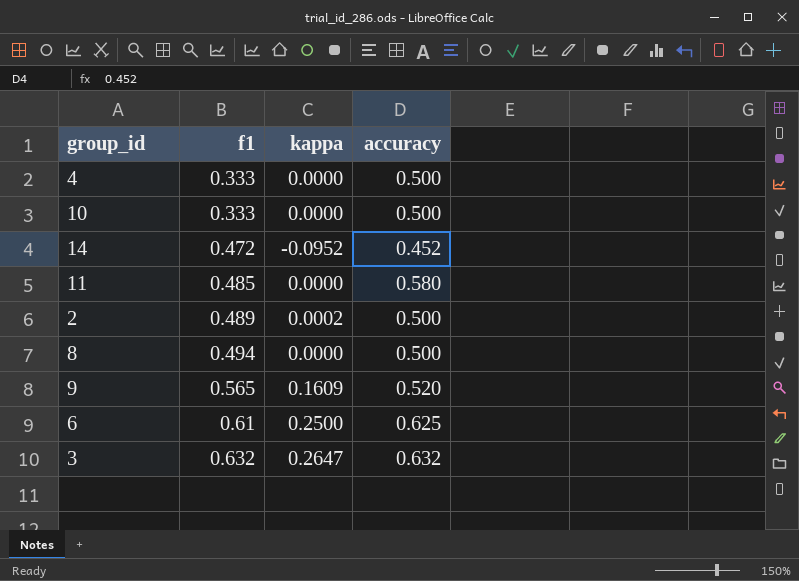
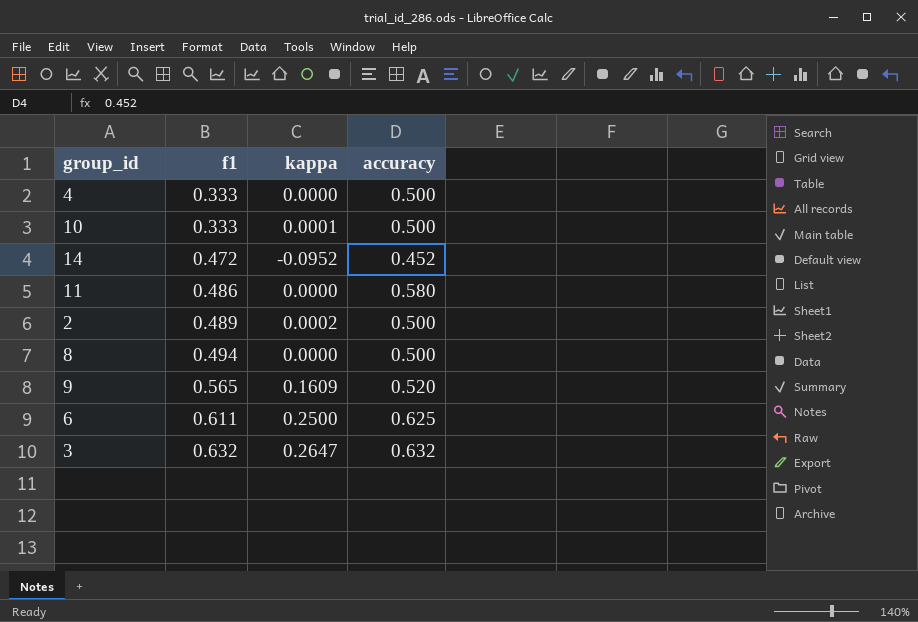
10 | kappa: 0.0000 -> 0.0001
11 | f1: 0.485 -> 0.486
6 | f1: 0.61 -> 0.611

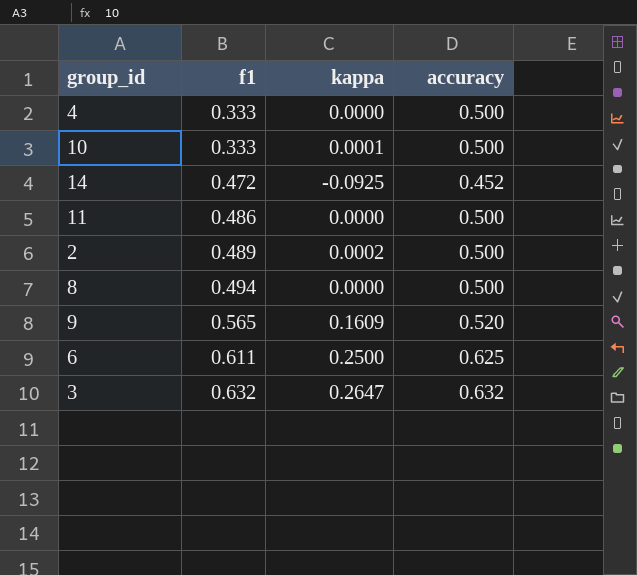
14 | kappa: -0.0952 -> -0.0925
11 | accuracy: 0.580 -> 0.500

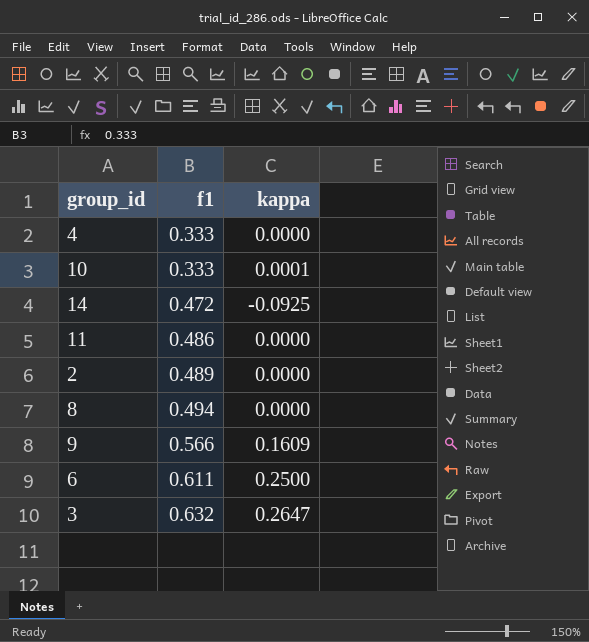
column accuracy | position: 4 -> none
2 | kappa: 0.0002 -> 0.0000
9 | f1: 0.565 -> 0.566

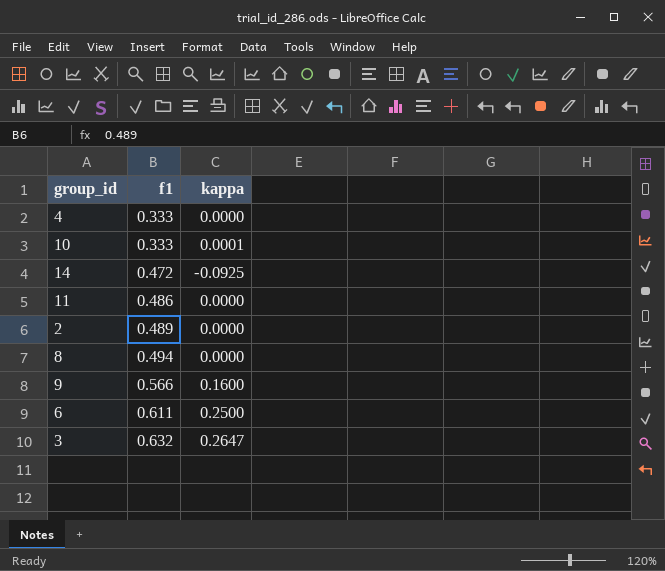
9 | kappa: 0.1609 -> 0.1600

